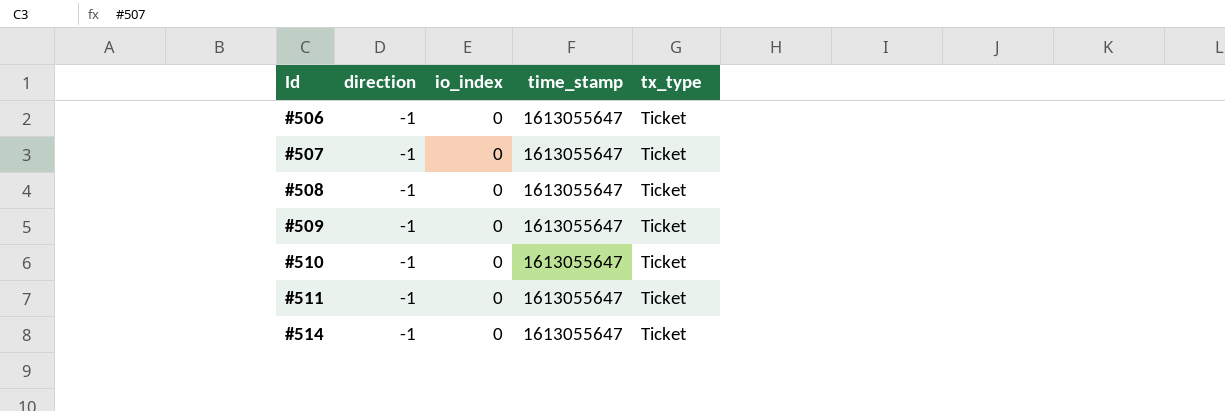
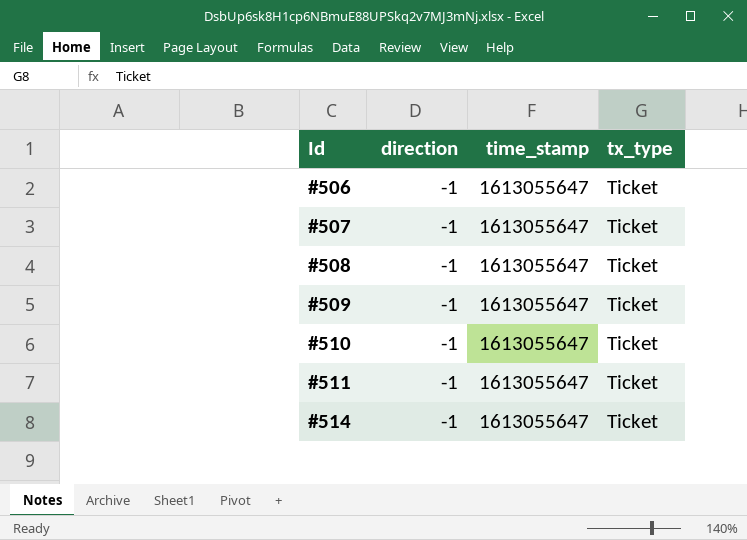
column io_index | position: 3 -> none

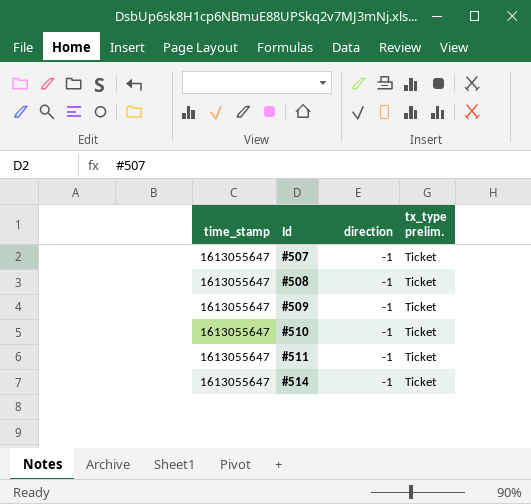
column time_stamp | position: 3 -> 1
column name: tx_type -> tx_type prelim.
row #506: -1 | 1613055647 | Ticket -> none

